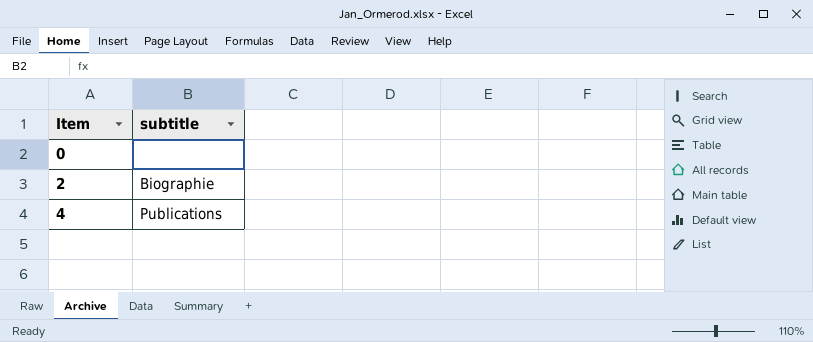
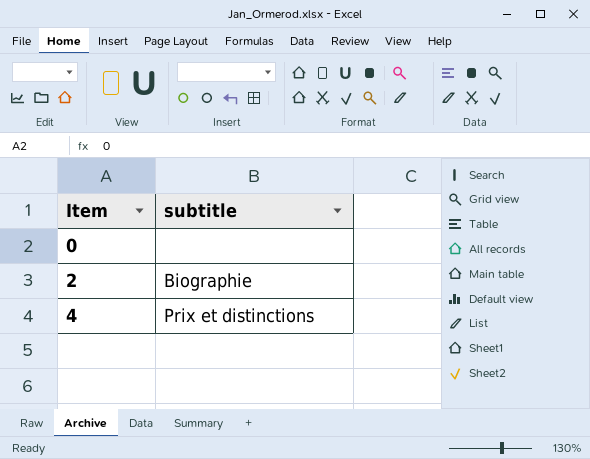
4 | subtitle: Publications -> Prix et distinctions

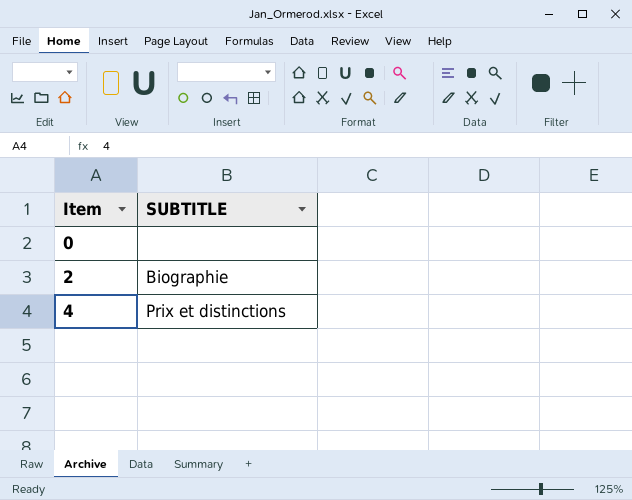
column name: subtitle -> SUBTITLE

